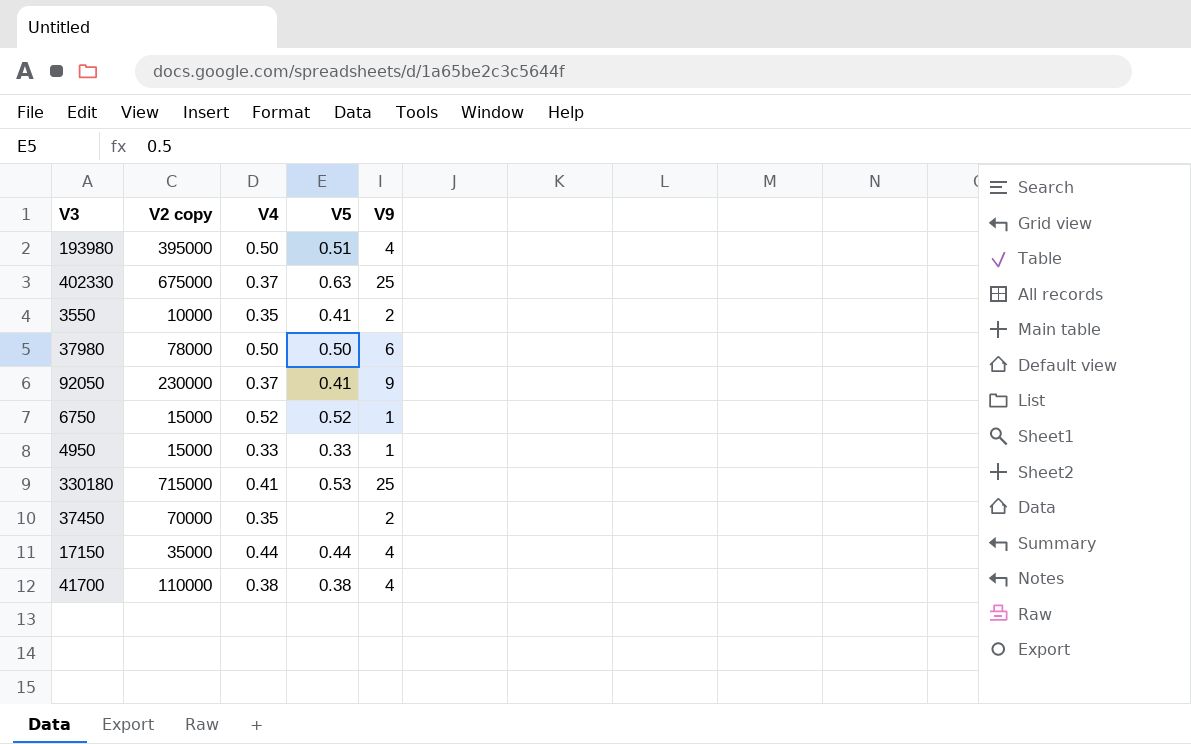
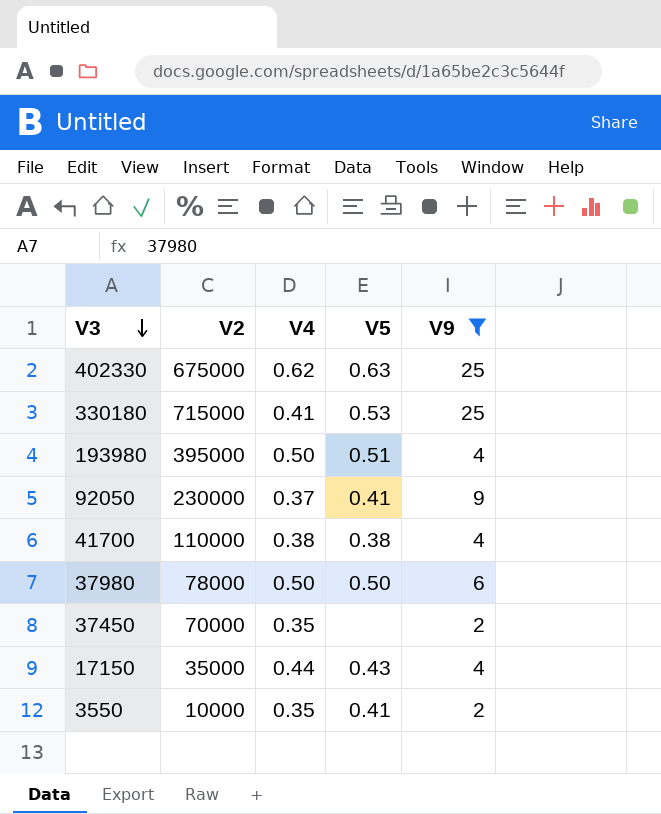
filter: none -> V9 != 1
row order: none -> V3 descending
column name: V2 copy -> V2
402330 | V4: 0.37 -> 0.62
17150 | V5: 0.44 -> 0.43

